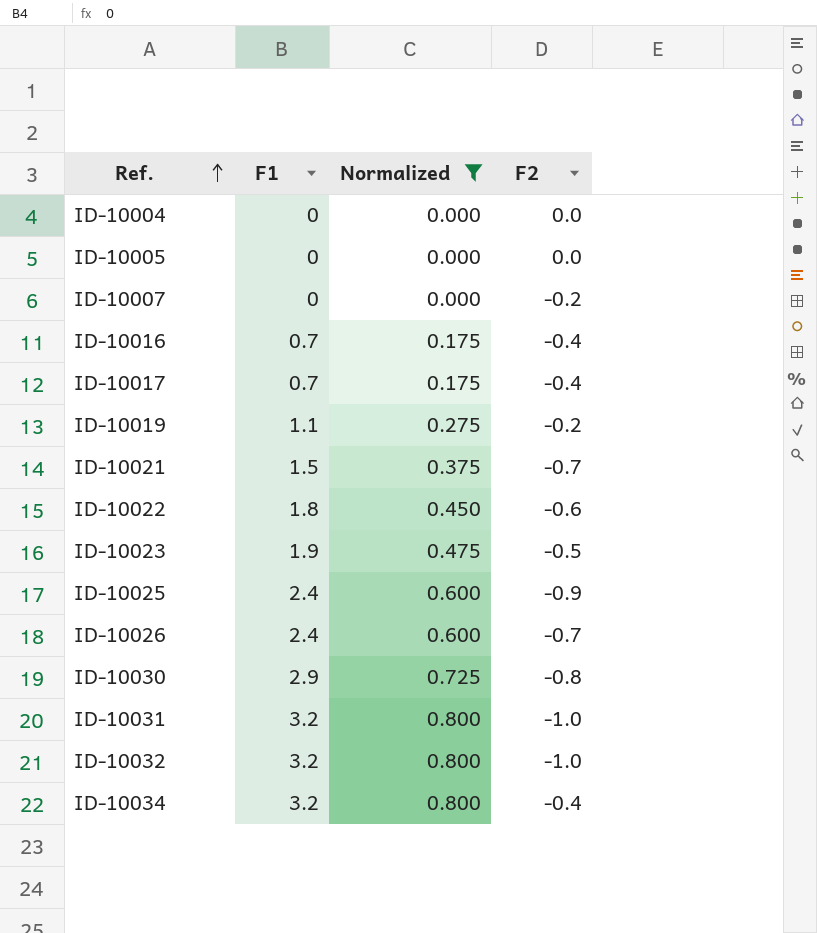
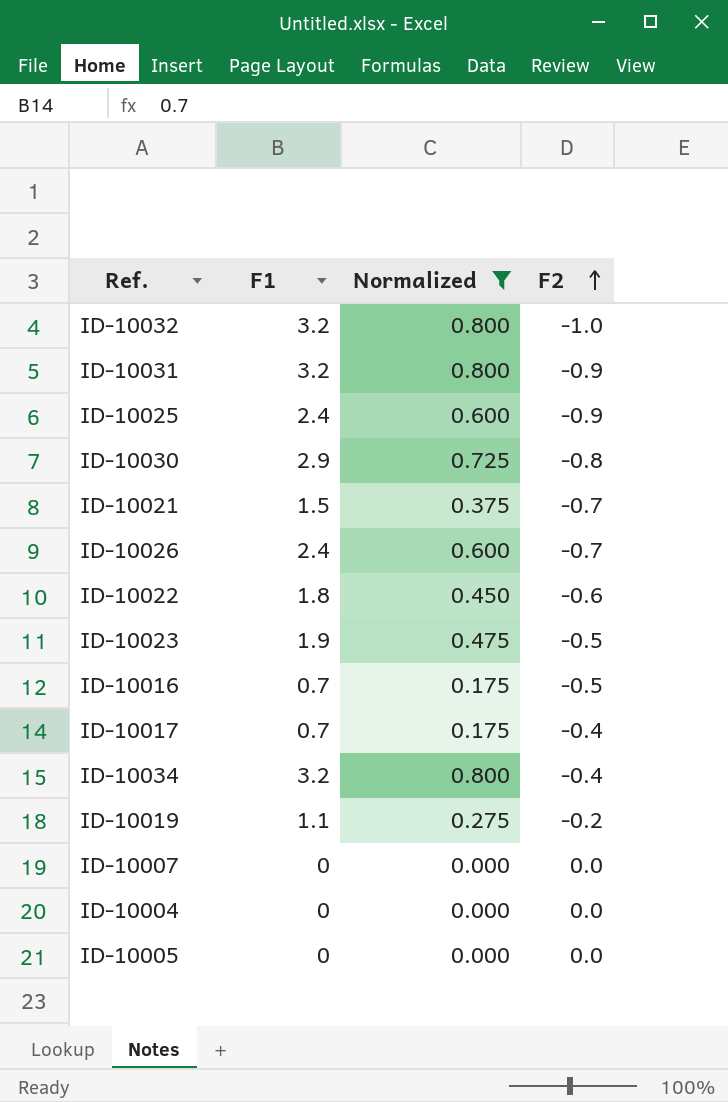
row order: Ref. ascending -> F2 ascending
ID-10031 | F2: -1.0 -> -0.9
ID-10016 | F2: -0.4 -> -0.5
ID-10007 | F2: -0.2 -> 0.0

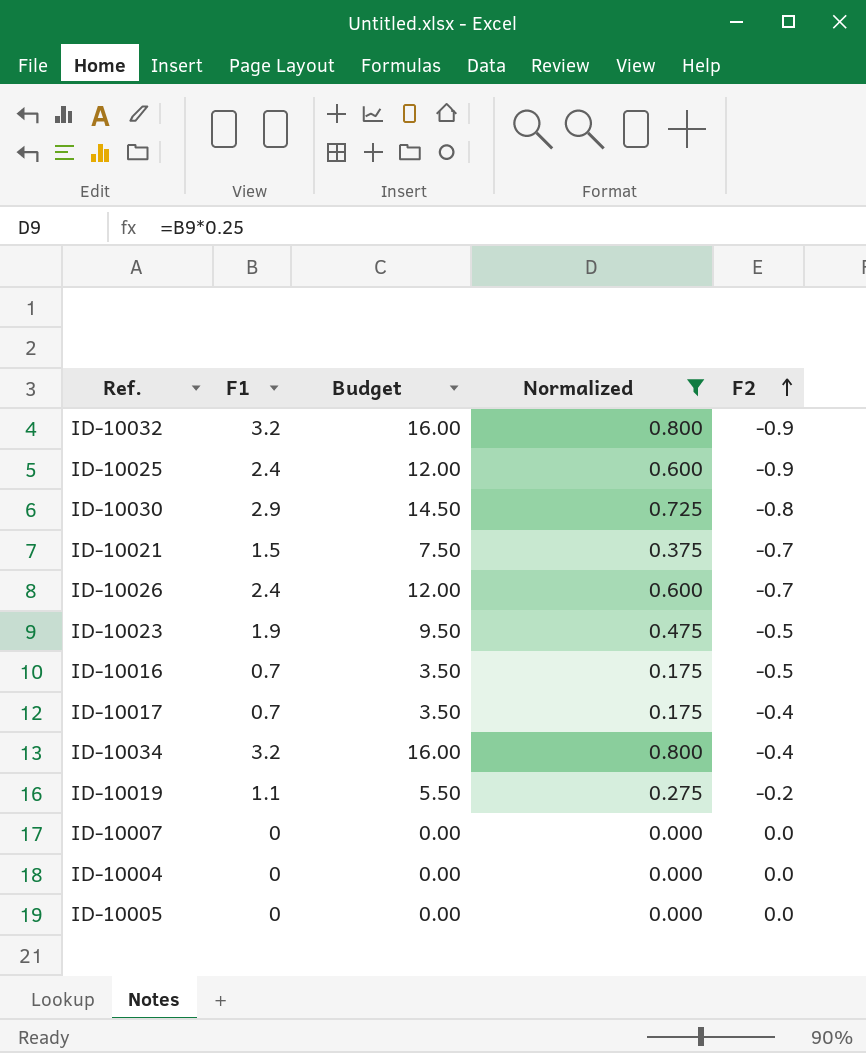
column Budget | formula: none -> [F1] * 5
row ID-10031: 3.2 | 0.800 | -0.9 -> none
row ID-10022: 1.8 | 0.450 | -0.6 -> none
ID-10032 | F2: -1.0 -> -0.9

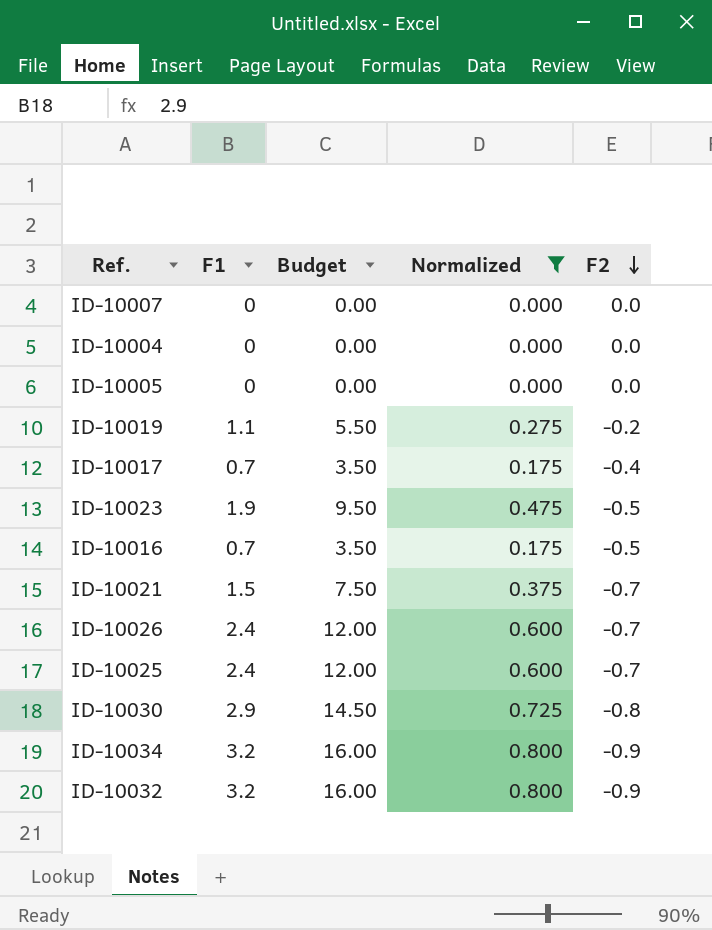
row order: F2 ascending -> F2 descending
ID-10025 | F2: -0.9 -> -0.7
ID-10034 | F2: -0.4 -> -0.9

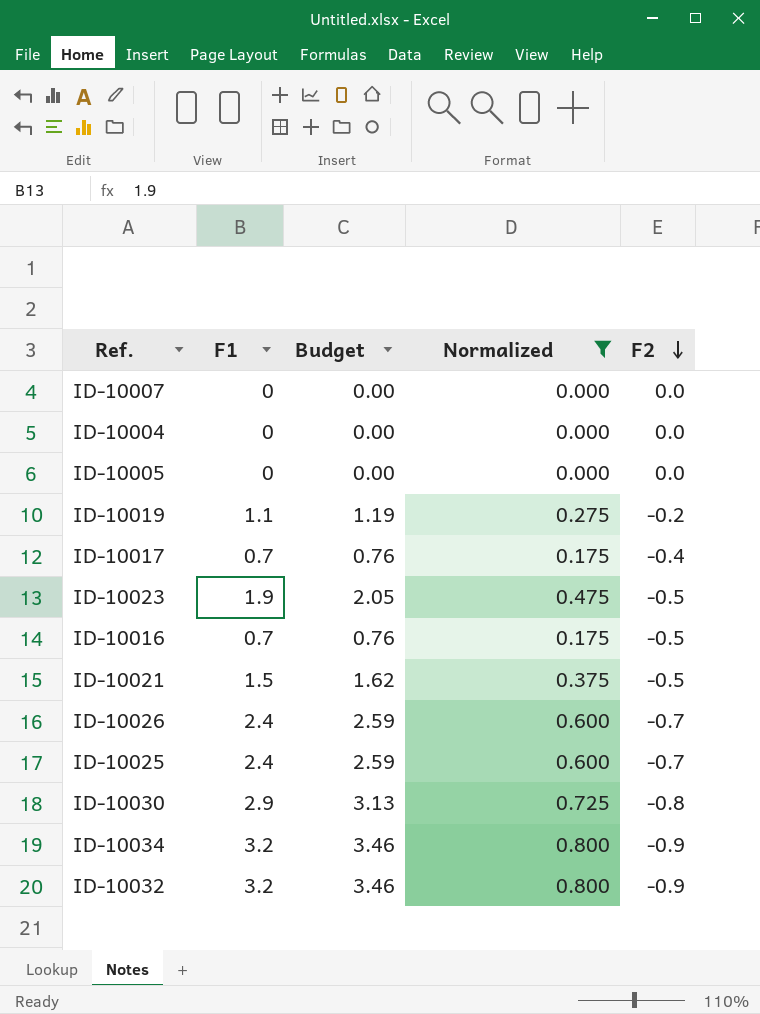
column Budget | formula: [F1] * 5 -> [F1] * 1.08
ID-10021 | F2: -0.7 -> -0.5

